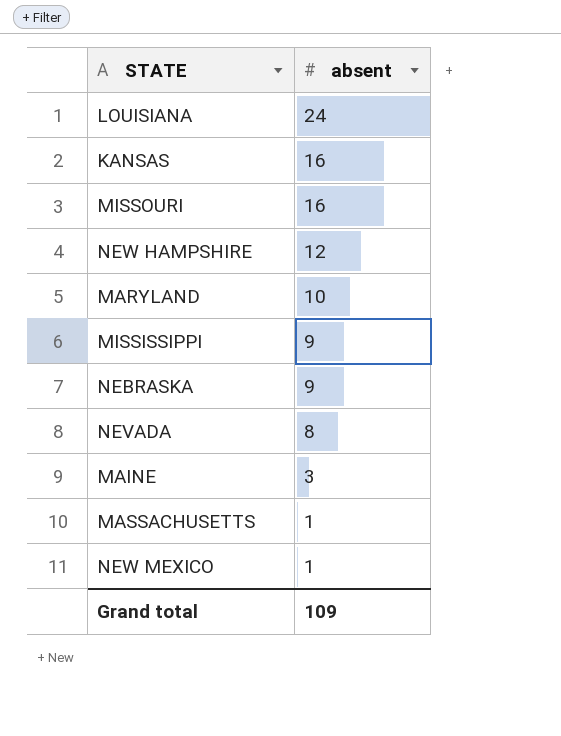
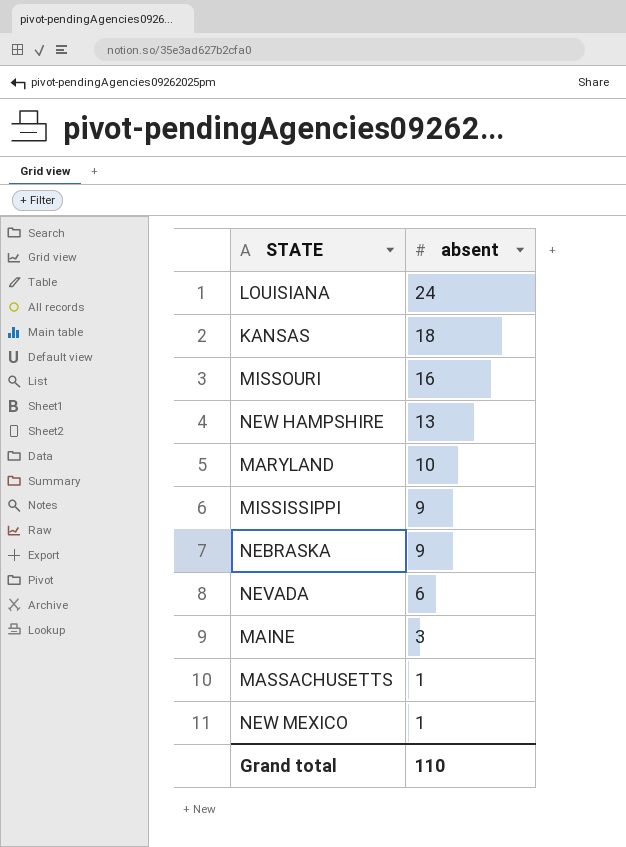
KANSAS | absent: 16 -> 18
NEW HAMPSHIRE | absent: 12 -> 13
NEVADA | absent: 8 -> 6
Grand total | absent: 109 -> 110

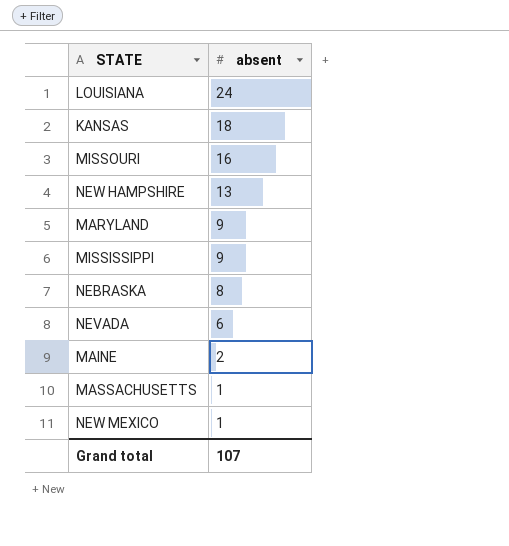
MARYLAND | absent: 10 -> 9
NEBRASKA | absent: 9 -> 8
MAINE | absent: 3 -> 2
Grand total | absent: 110 -> 107

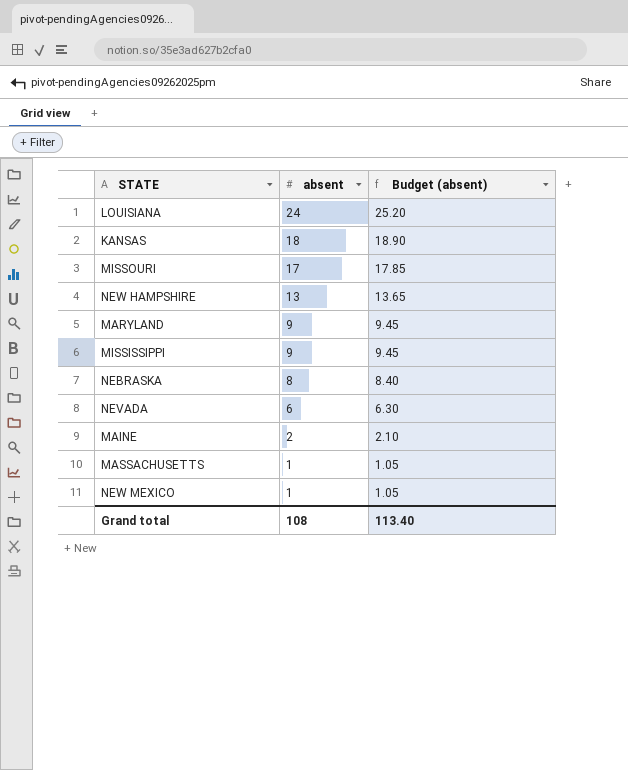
column Budget (absent) | formula: none -> [absent] * 1.05
MISSOURI | absent: 16 -> 17
Grand total | absent: 107 -> 108

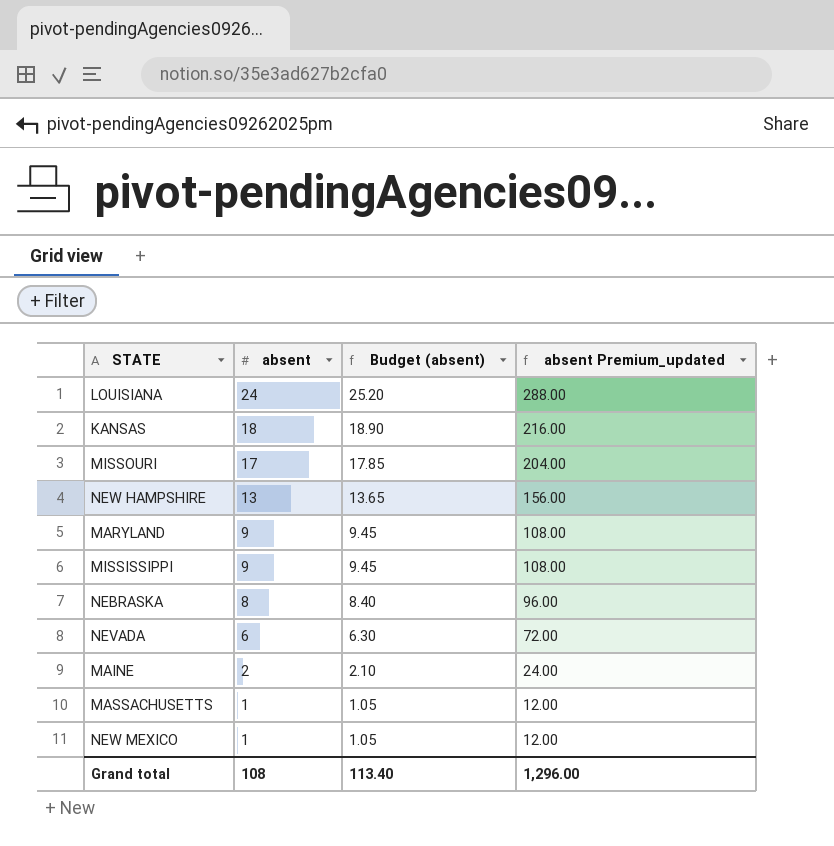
column absent Premium_updated | formula: none -> [absent] * 12

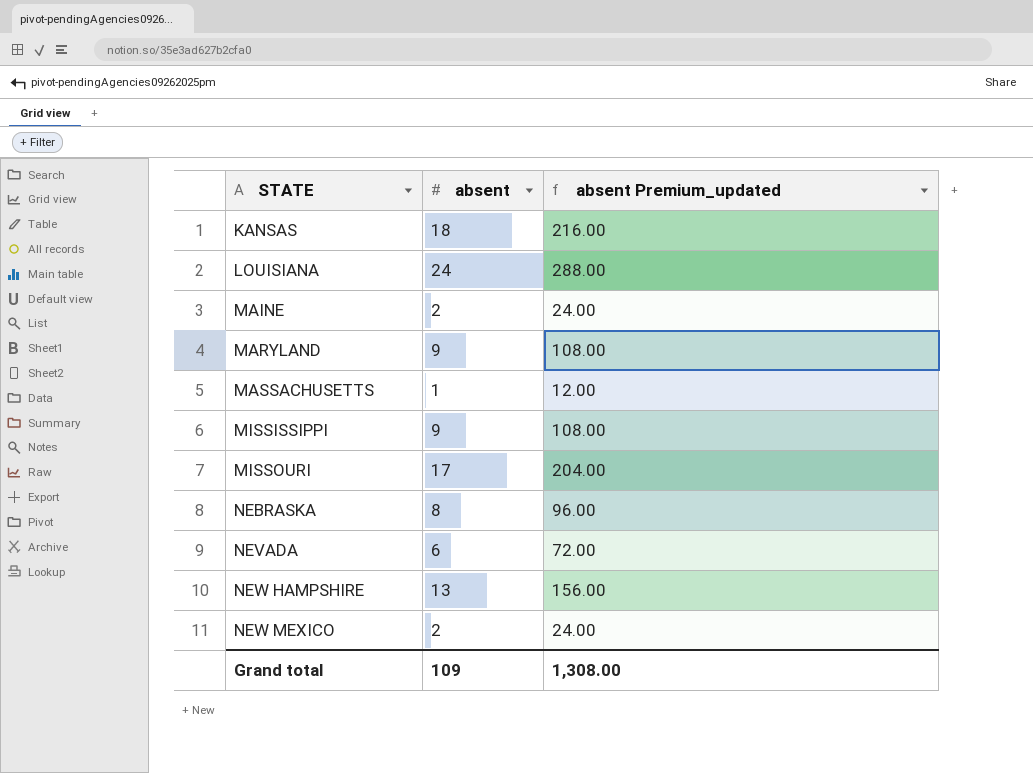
row order: absent descending -> STATE ascending
column Budget (absent) | formula: [absent] * 1.05 -> none
NEW MEXICO | absent: 1 -> 2
NEW MEXICO | absent Premium_updated: 12.00 -> 24.00
Grand total | absent: 108 -> 109
Grand total | absent Premium_updated: 1,296.00 -> 1,308.00

